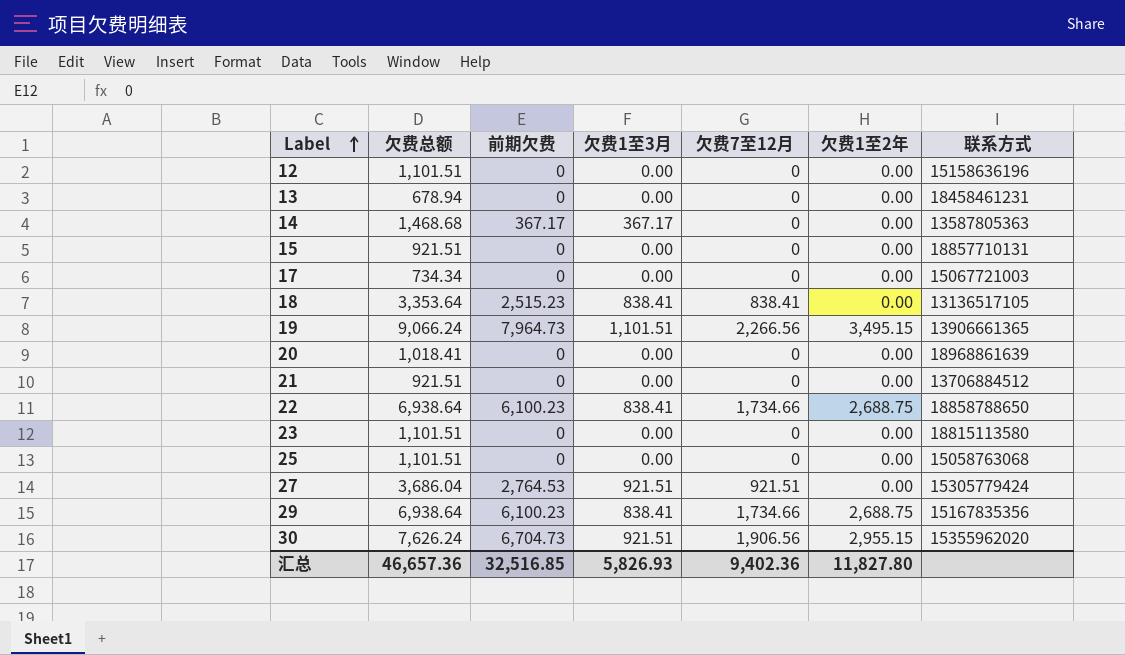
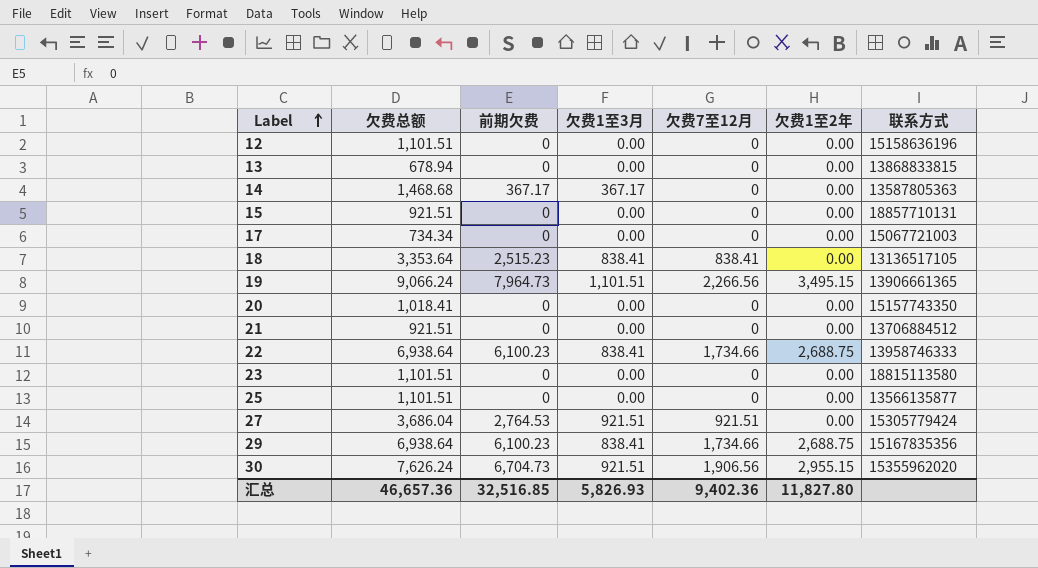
13 | 联系方式: 18458461231 -> 13868833815
20 | 联系方式: 18968861639 -> 15157743350
22 | 联系方式: 18858788650 -> 13958746333
25 | 联系方式: 15058763068 -> 13566135877

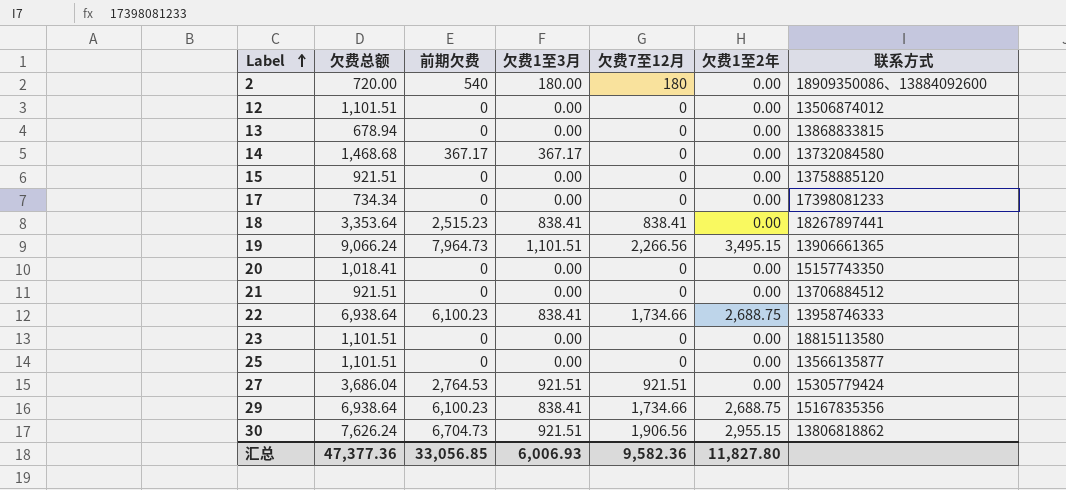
row 2: none -> 720.00 | 540 | 180.00 | 180 | 0.00 | 18909350086、13884092600
12 | 联系方式: 15158636196 -> 13506874012
14 | 联系方式: 13587805363 -> 13732084580
15 | 联系方式: 18857710131 -> 13758885120
17 | 联系方式: 15067721003 -> 17398081233
18 | 联系方式: 13136517105 -> 18267897441
30 | 联系方式: 15355962020 -> 13806818862
汇总 | 欠费总额: 46,657.36 -> 47,377.36
汇总 | 前期欠费: 32,516.85 -> 33,056.85
汇总 | 欠费1至3月: 5,826.93 -> 6,006.93
汇总 | 欠费7至12月: 9,402.36 -> 9,582.36

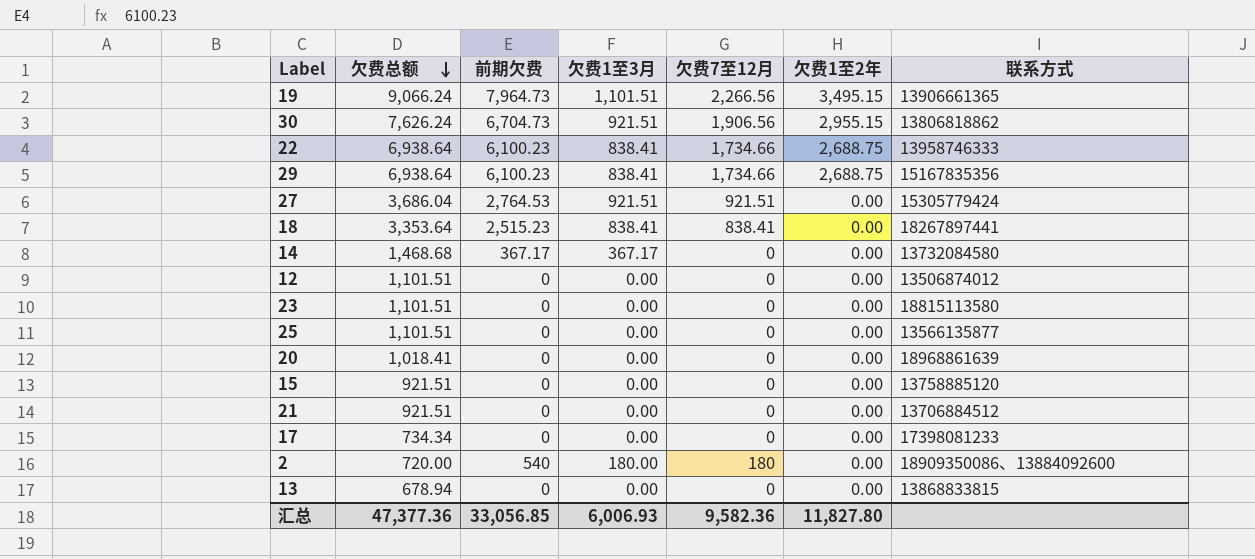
row order: Label ascending -> 欠费总额 descending
20 | 联系方式: 15157743350 -> 18968861639

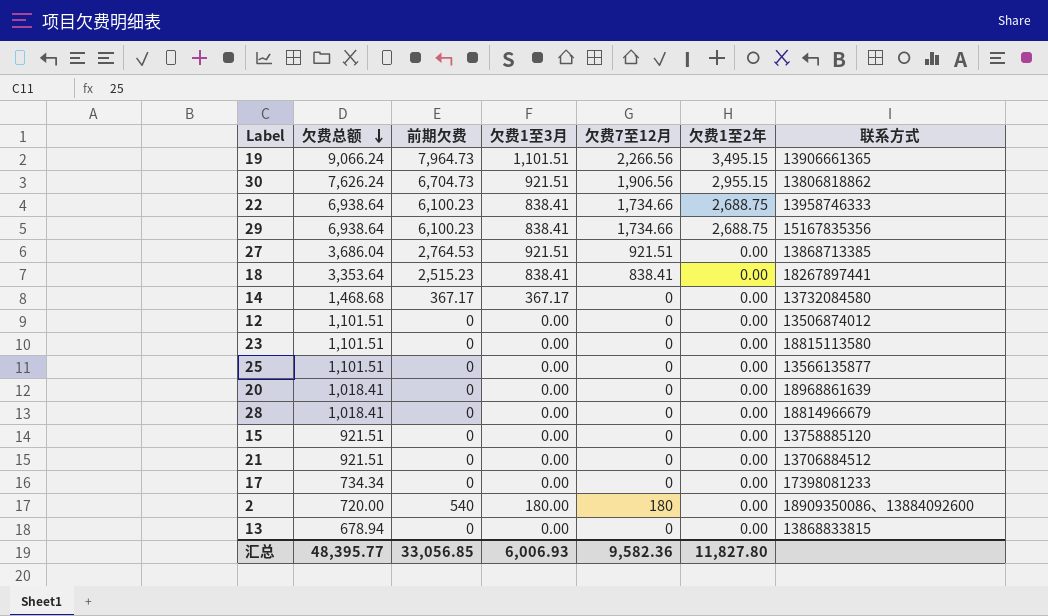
27 | 联系方式: 15305779424 -> 13868713385
row 28: none -> 1,018.41 | 0 | 0.00 | 0 | 0.00 | 18814966679
汇总 | 欠费总额: 47,377.36 -> 48,395.77

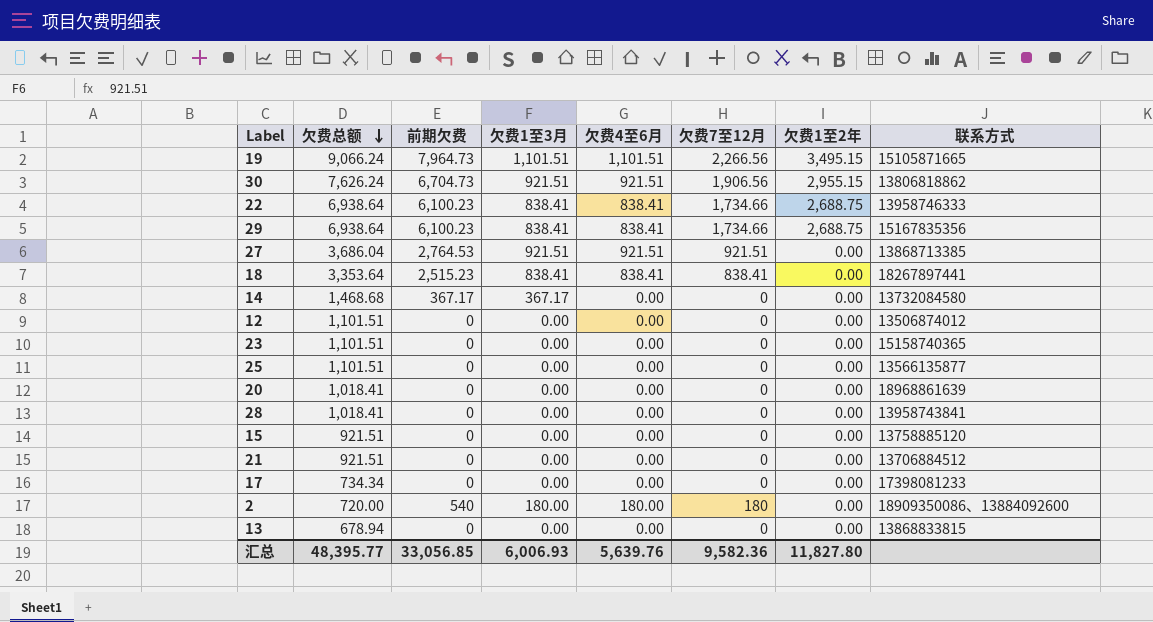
column 欠费4至6月 | position: none -> 5
19 | 联系方式: 13906661365 -> 15105871665
23 | 联系方式: 18815113580 -> 15158740365
28 | 联系方式: 18814966679 -> 13958743841

